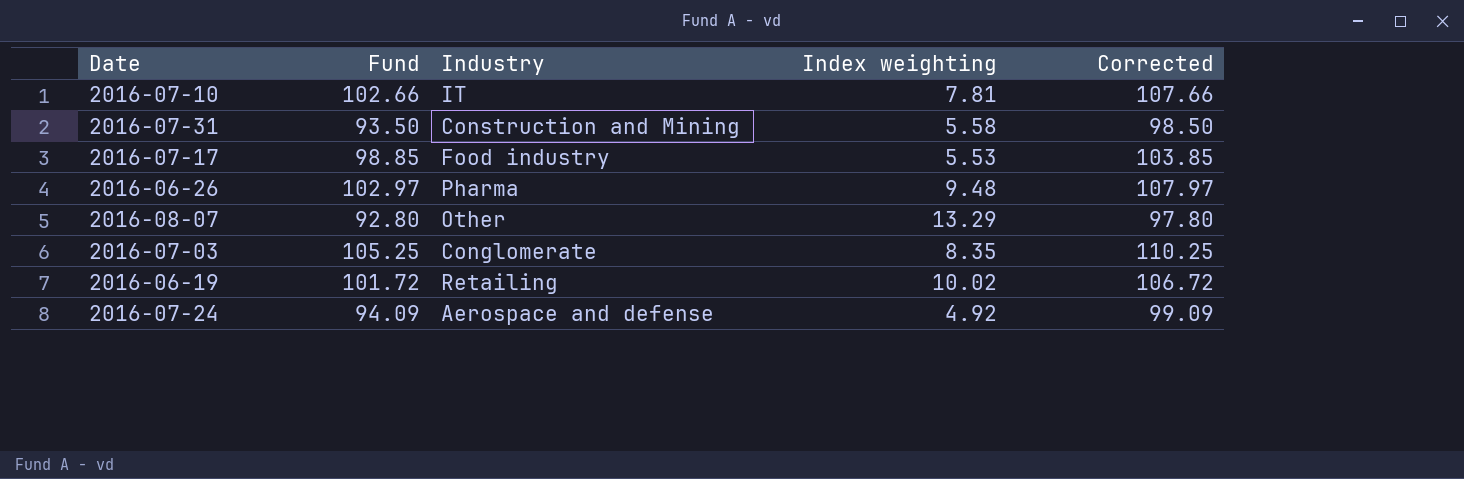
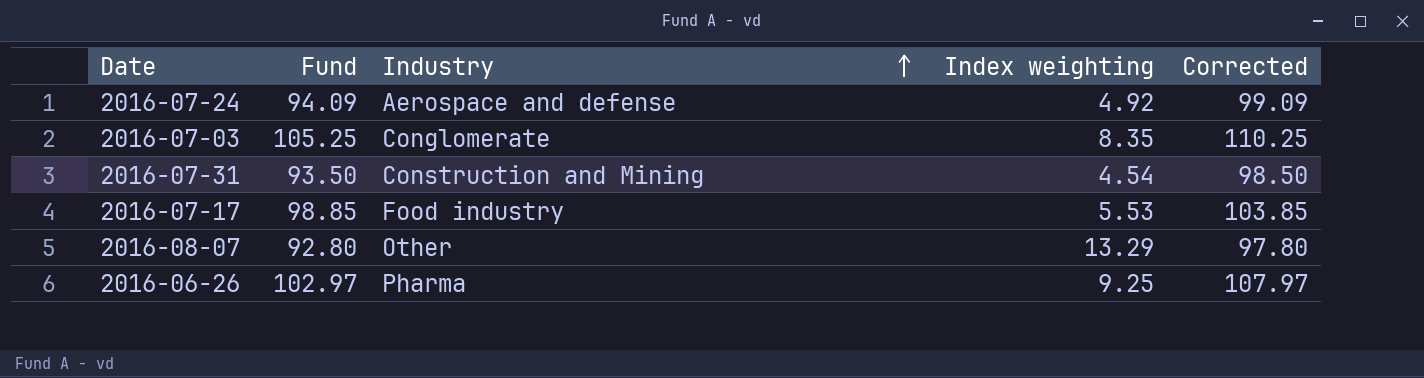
row order: none -> Industry ascending
row 2016-07-10: 102.66 | IT | 7.81 | 107.66 -> none
row 2016-06-19: 101.72 | Retailing | 10.02 | 106.72 -> none
2016-07-31 | Index weighting: 5.58 -> 4.54
2016-06-26 | Index weighting: 9.48 -> 9.25

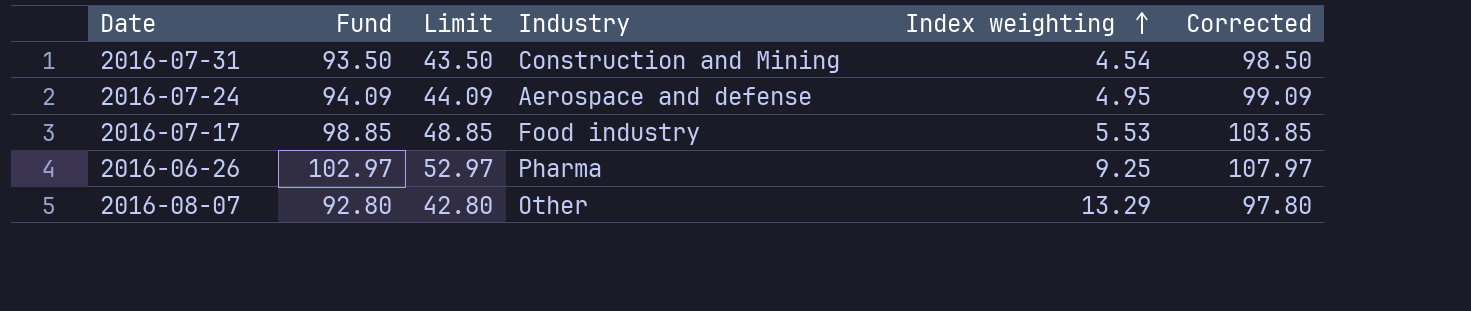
row order: Industry ascending -> Index weighting ascending
column Limit | formula: none -> [Fund] - 50
row 2016-07-03: 105.25 | Conglomerate | 8.35 | 110.25 -> none
2016-07-24 | Index weighting: 4.92 -> 4.95

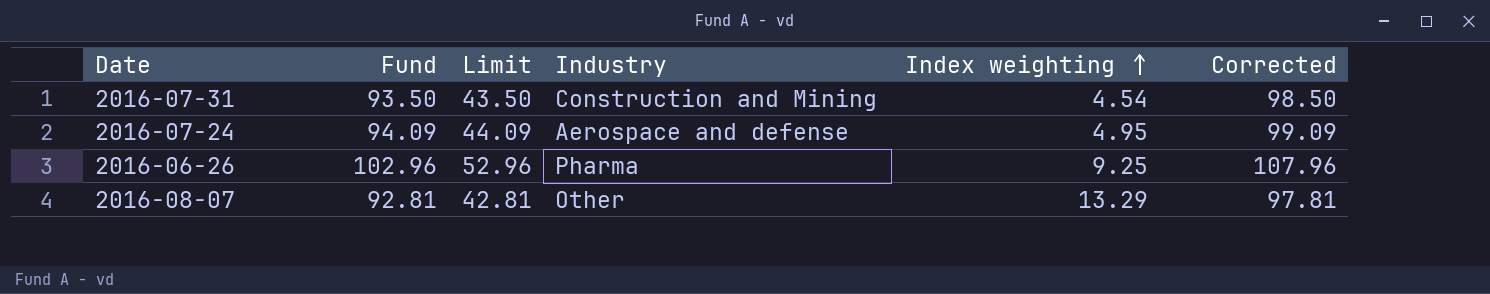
row 2016-07-17: 98.85 | 48.85 | Food industry | 5.53 | 103.85 -> none
2016-06-26 | Fund: 102.97 -> 102.96
2016-06-26 | Limit: 52.97 -> 52.96
2016-06-26 | Corrected: 107.97 -> 107.96
2016-08-07 | Fund: 92.80 -> 92.81
2016-08-07 | Limit: 42.80 -> 42.81
2016-08-07 | Corrected: 97.80 -> 97.81

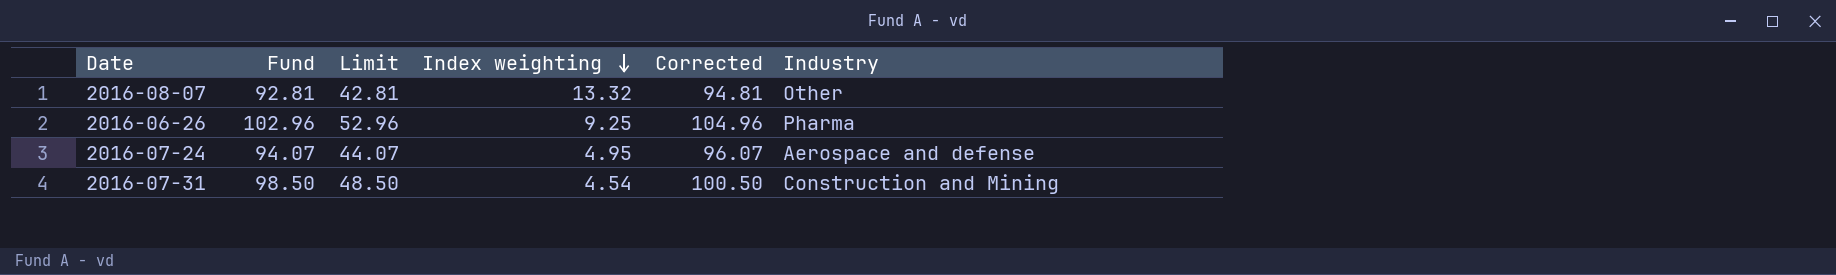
row order: Index weighting ascending -> Index weighting descending
column Corrected | formula: [Fund] + 5 -> [Fund] + 2
column Industry | position: 4 -> 6
2016-08-07 | Index weighting: 13.29 -> 13.32
2016-07-24 | Fund: 94.09 -> 94.07
2016-07-24 | Limit: 44.09 -> 44.07
2016-07-31 | Fund: 93.50 -> 98.50
2016-07-31 | Limit: 43.50 -> 48.50

